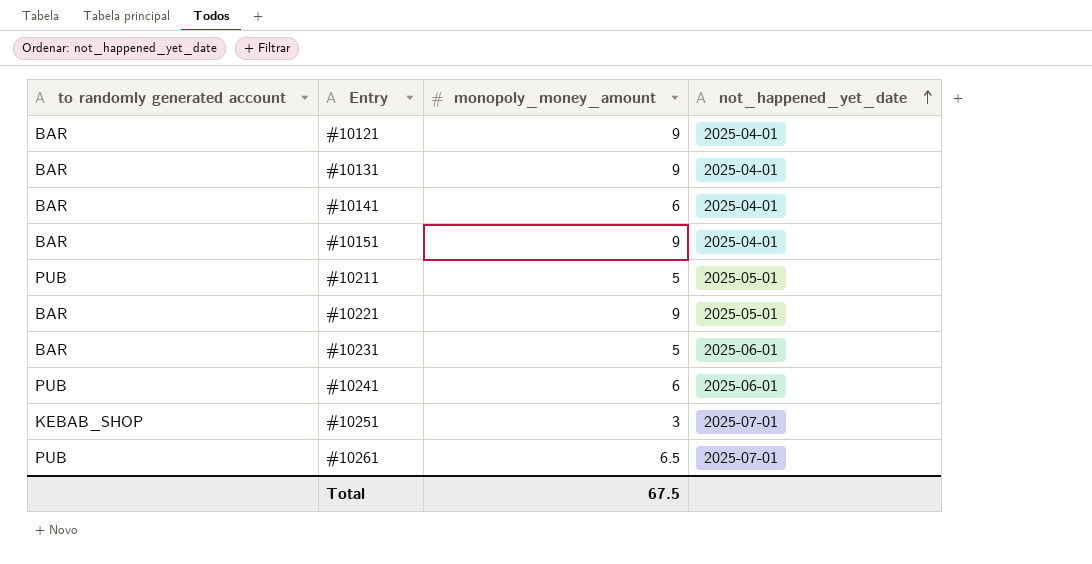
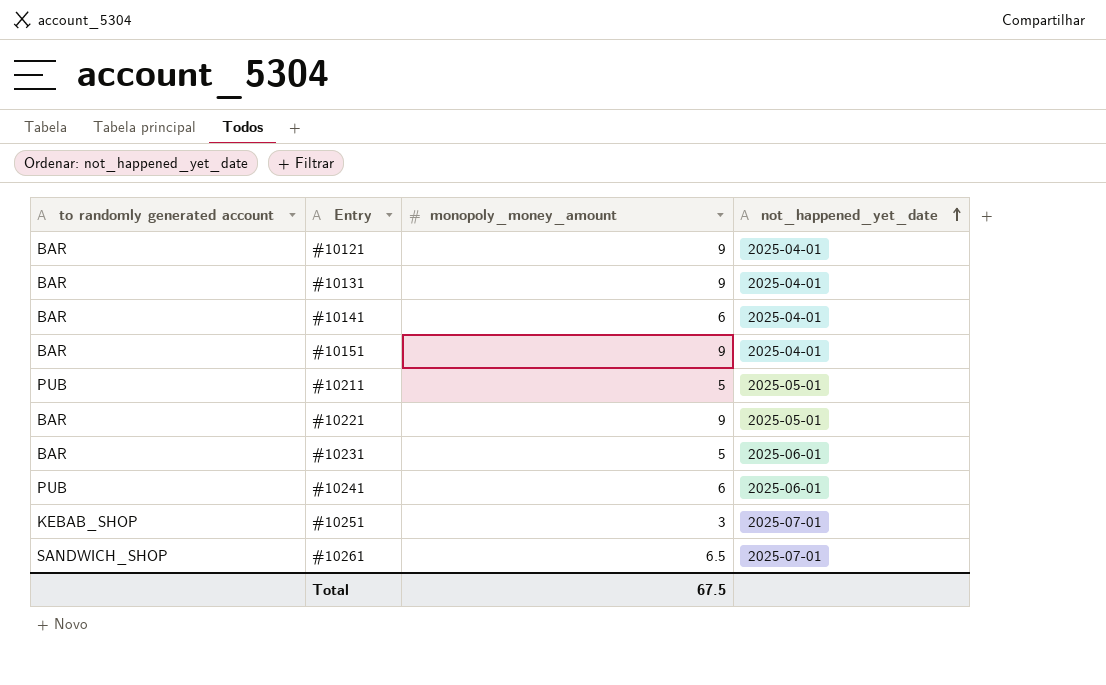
#10261 | to randomly generated account: PUB -> SANDWICH_SHOP

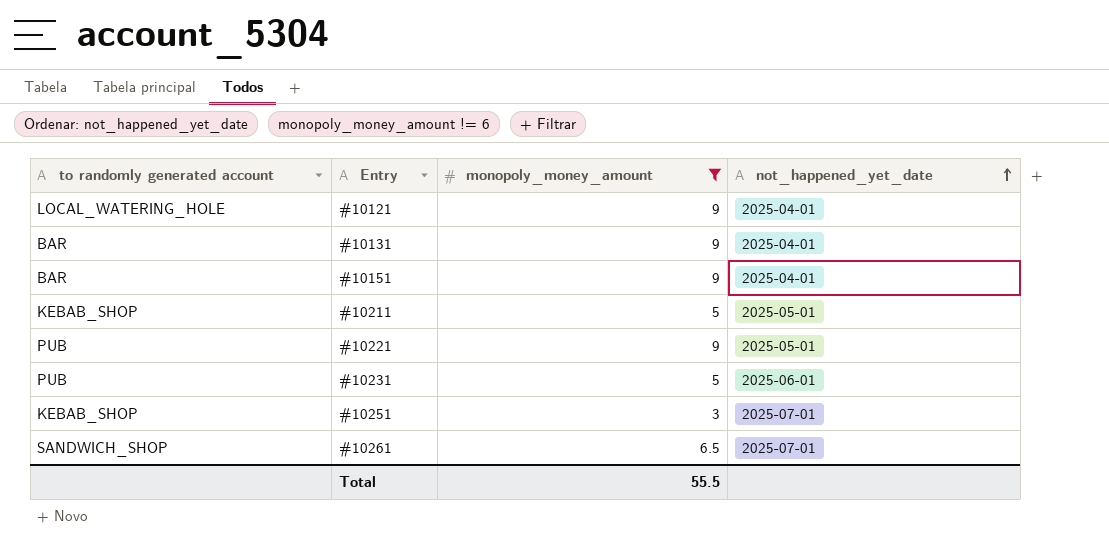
filter: none -> monopoly_money_amount != 6
#10121 | to randomly generated account: BAR -> LOCAL_WATERING_HOLE
#10211 | to randomly generated account: PUB -> KEBAB_SHOP
#10221 | to randomly generated account: BAR -> PUB
#10231 | to randomly generated account: BAR -> PUB
Total | monopoly_money_amount: 67.5 -> 55.5

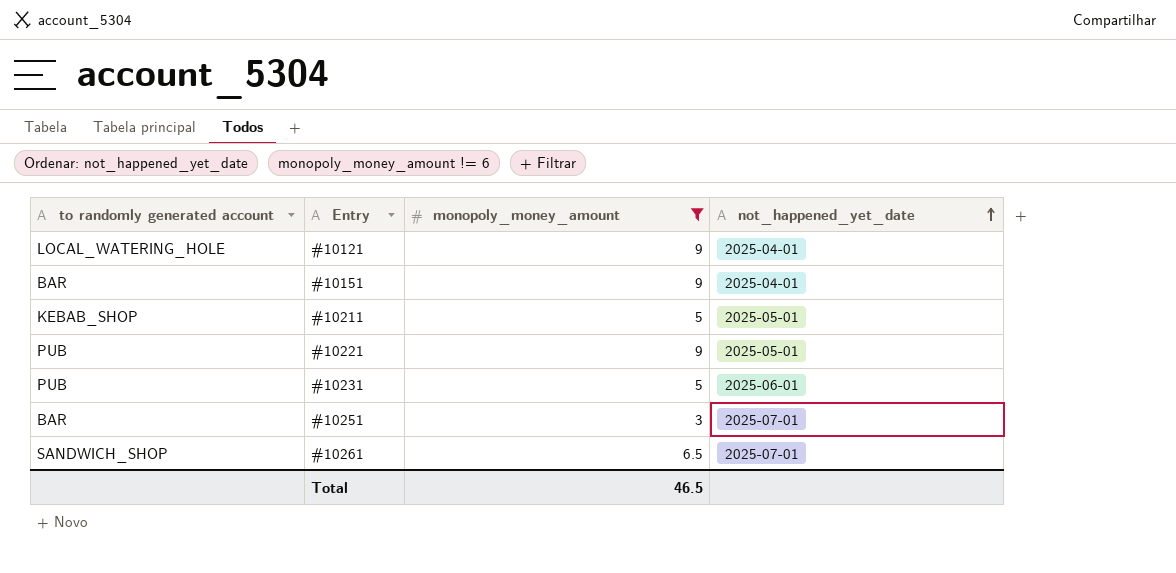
row #10131: BAR | 9 | 2025-04-01 -> none
#10251 | to randomly generated account: KEBAB_SHOP -> BAR
Total | monopoly_money_amount: 55.5 -> 46.5

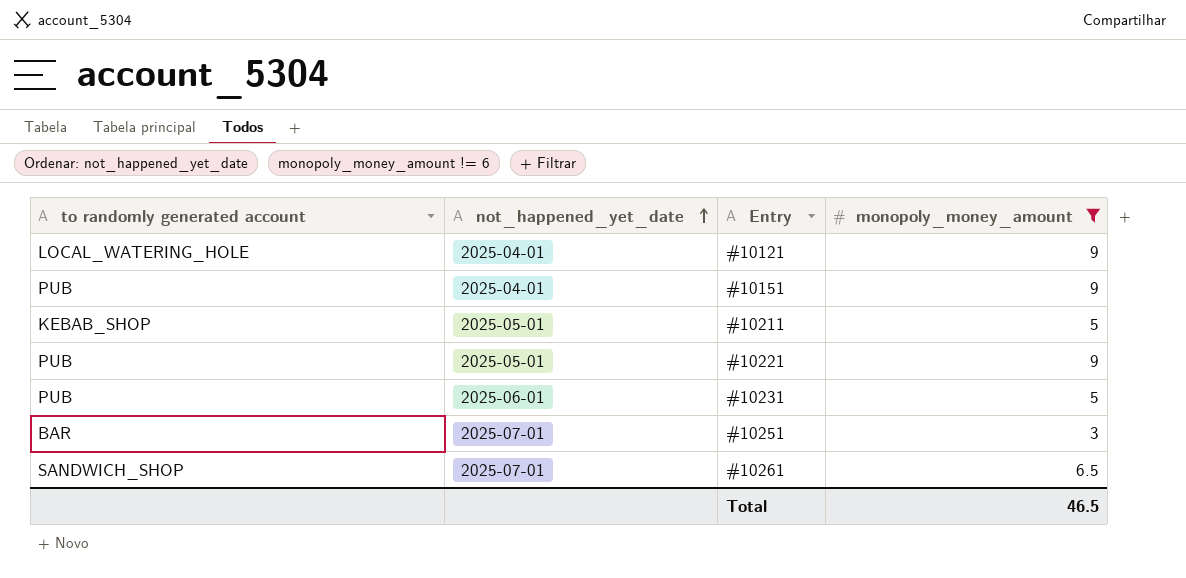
column not_happened_yet_date | position: 4 -> 2
#10151 | to randomly generated account: BAR -> PUB

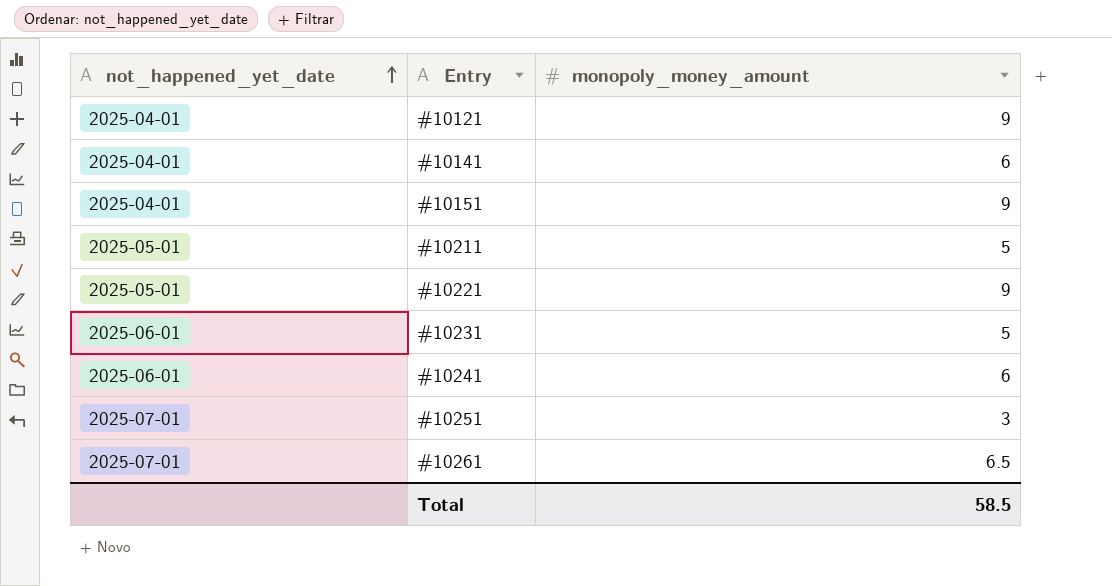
filter: monopoly_money_amount != 6 -> none
column to randomly generated account | position: 1 -> none
Total | monopoly_money_amount: 46.5 -> 58.5

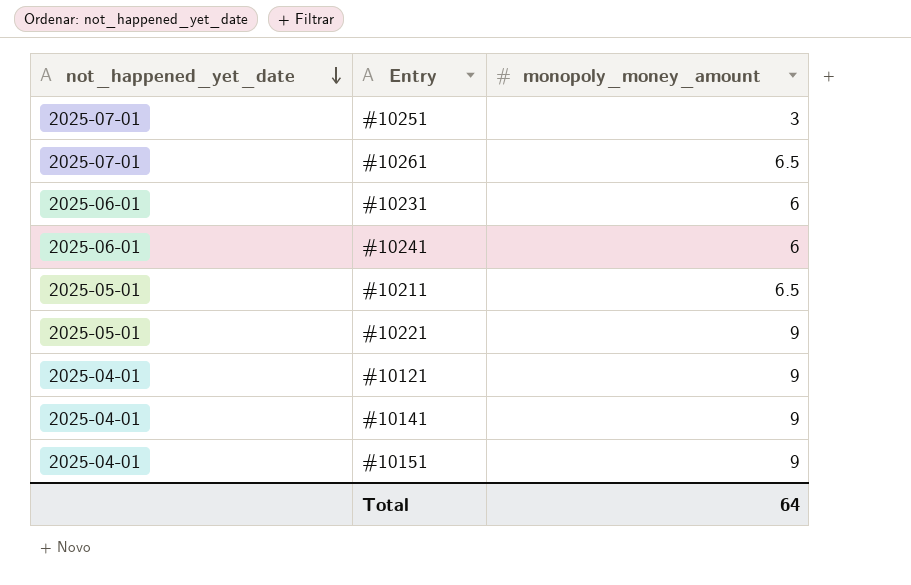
row order: not_happened_yet_date ascending -> not_happened_yet_date descending
#10231 | monopoly_money_amount: 5 -> 6
#10211 | monopoly_money_amount: 5 -> 6.5
#10141 | monopoly_money_amount: 6 -> 9
Total | monopoly_money_amount: 58.5 -> 64

